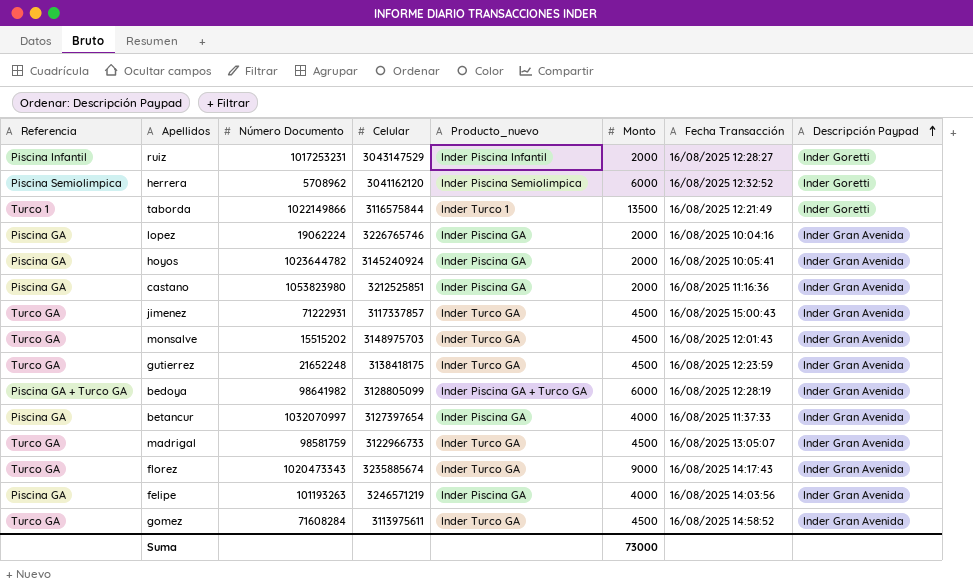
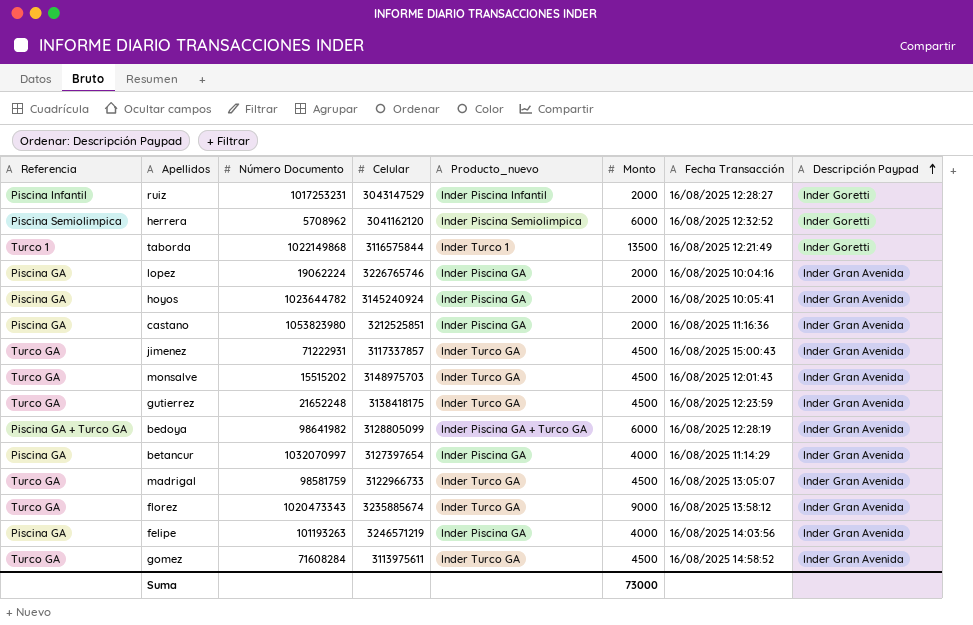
taborda | Número Documento: 1022149866 -> 1022149868
betancur | Fecha Transacción: 16/08/2025 11:37:33 -> 16/08/2025 11:14:29
florez | Fecha Transacción: 16/08/2025 14:17:43 -> 16/08/2025 13:58:12

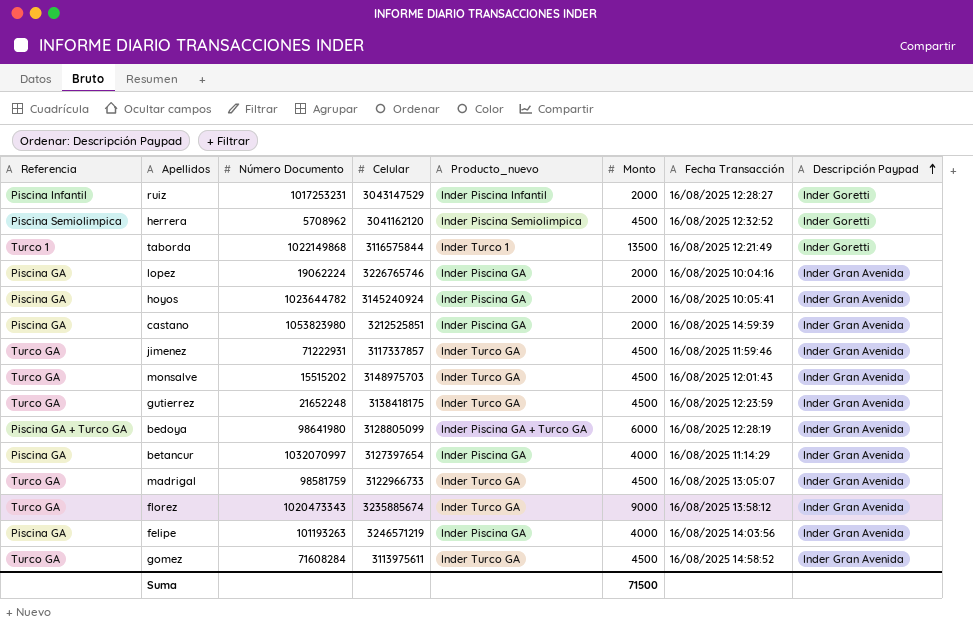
herrera | Monto: 6000 -> 4500
castano | Fecha Transacción: 16/08/2025 11:16:36 -> 16/08/2025 14:59:39
jimenez | Fecha Transacción: 16/08/2025 15:00:43 -> 16/08/2025 11:59:46
bedoya | Número Documento: 98641982 -> 98641980
Suma | Monto: 73000 -> 71500

